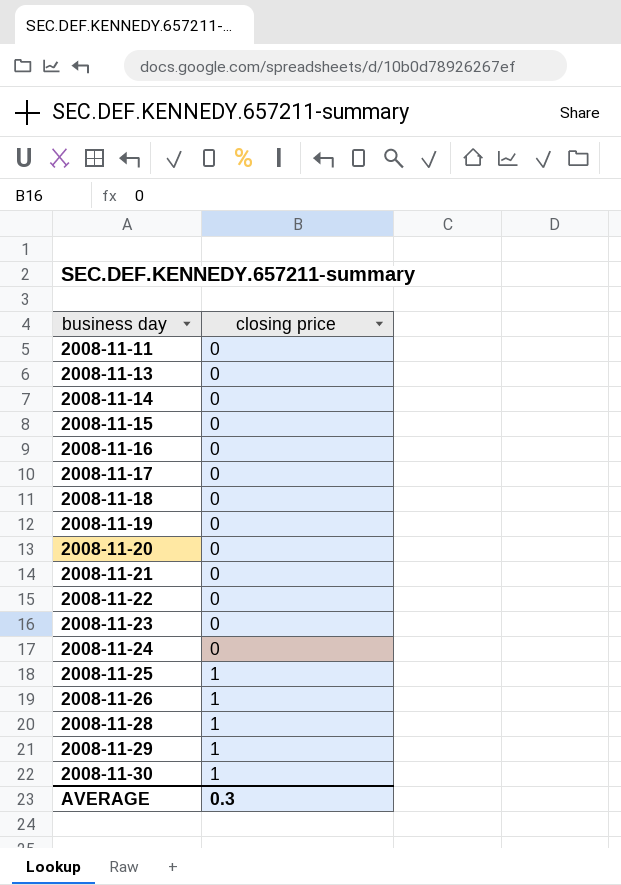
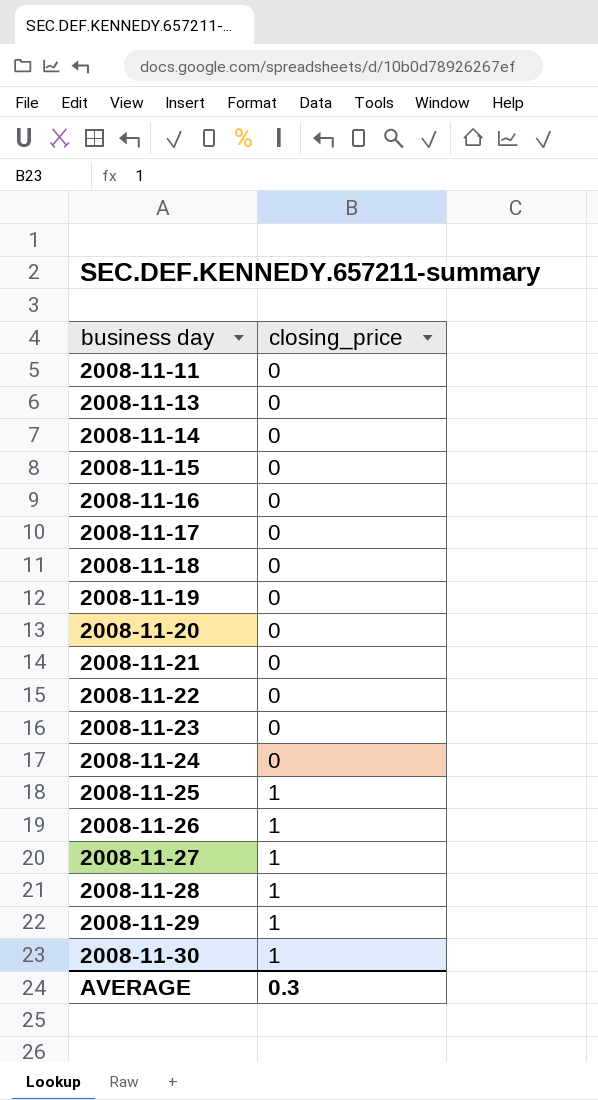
column name: closing price -> closing_price
row 2008-11-27: none -> 1

